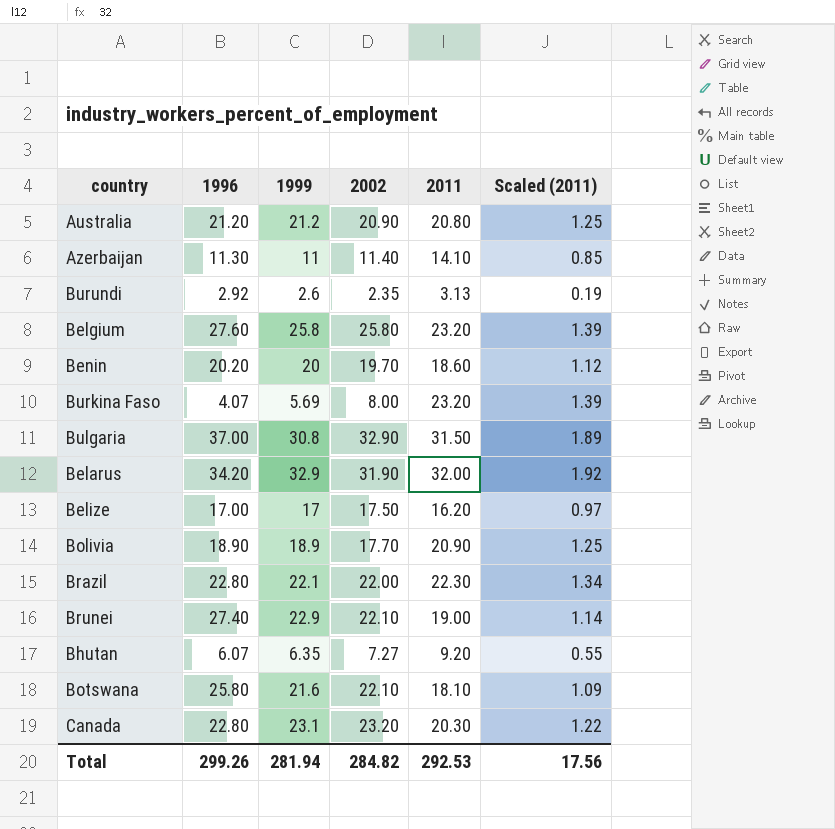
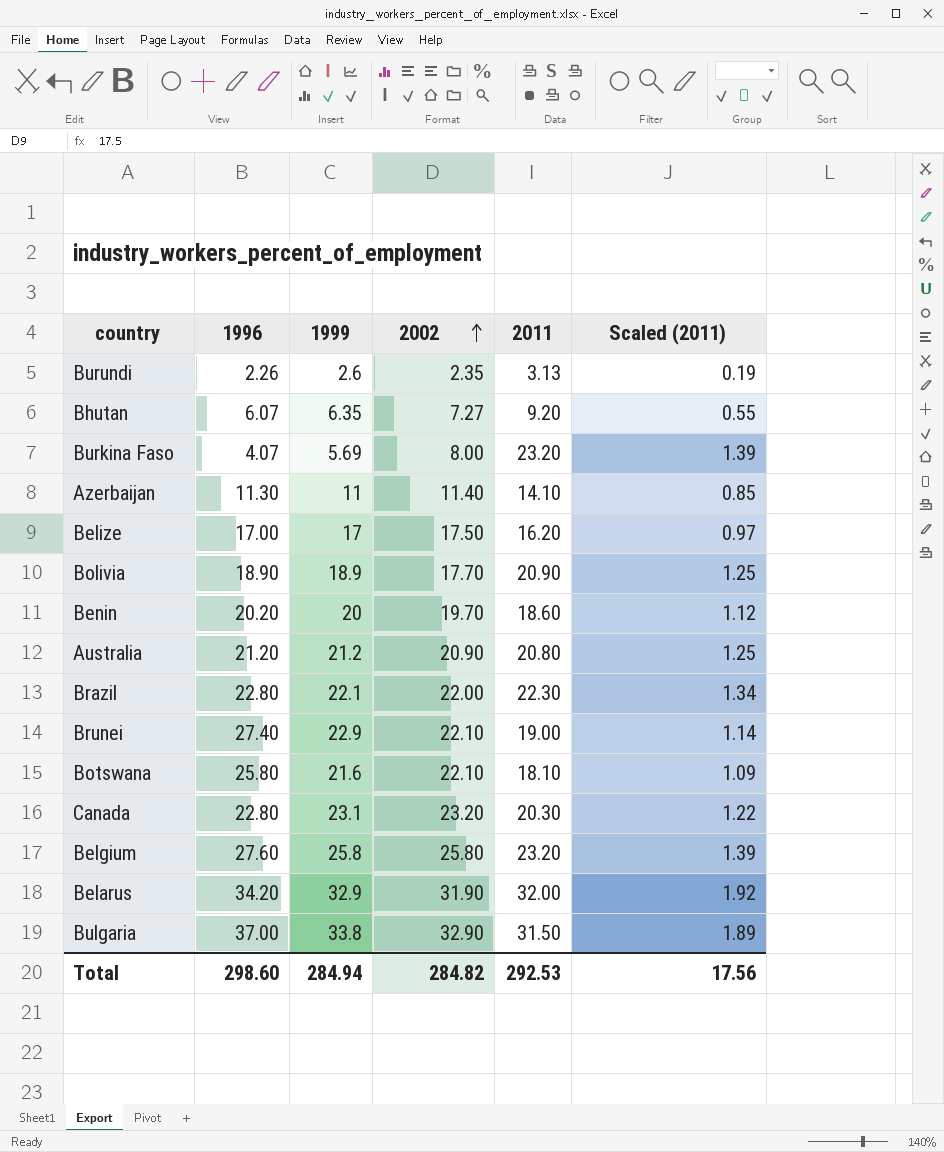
row order: none -> 2002 ascending
Burundi | 1996: 2.92 -> 2.26
Bulgaria | 1999: 30.8 -> 33.8
Total | 1996: 299.26 -> 298.60
Total | 1999: 281.94 -> 284.94

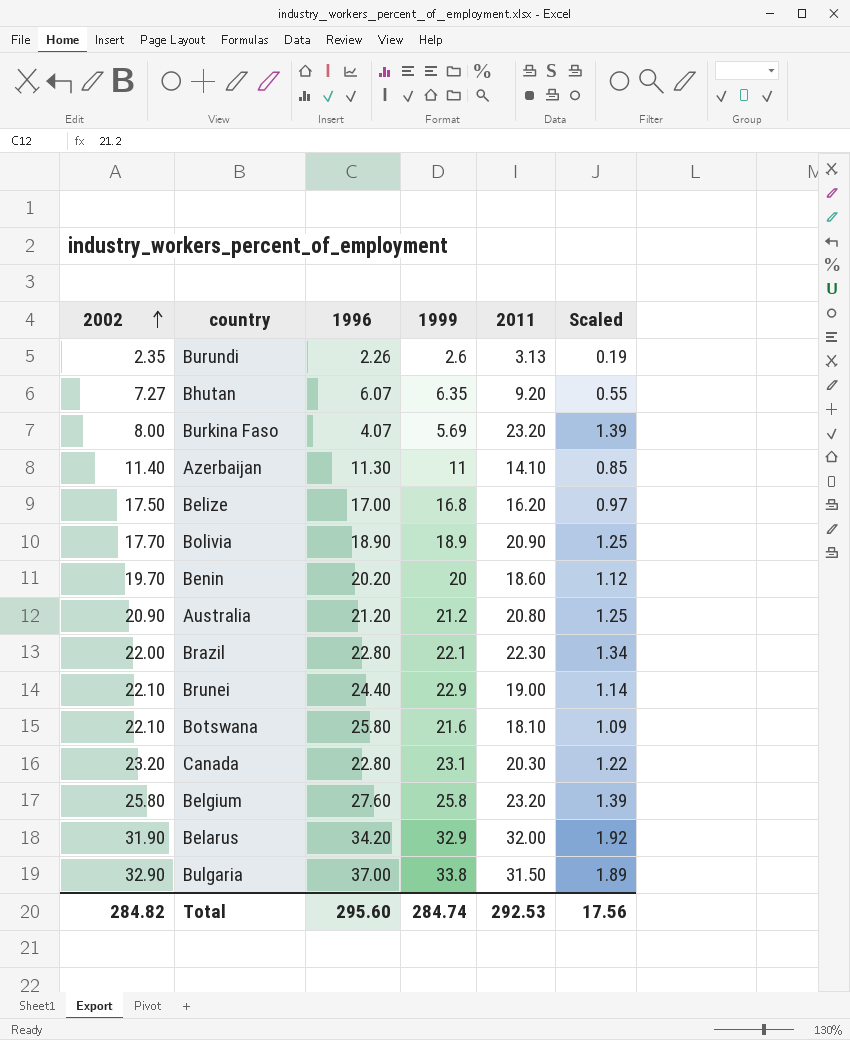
column 2002 | position: 4 -> 1
column name: Scaled (2011) -> Scaled
Belize | 1999: 17 -> 16.8
Brunei | 1996: 27.40 -> 24.40
Total | 1996: 298.60 -> 295.60
Total | 1999: 284.94 -> 284.74

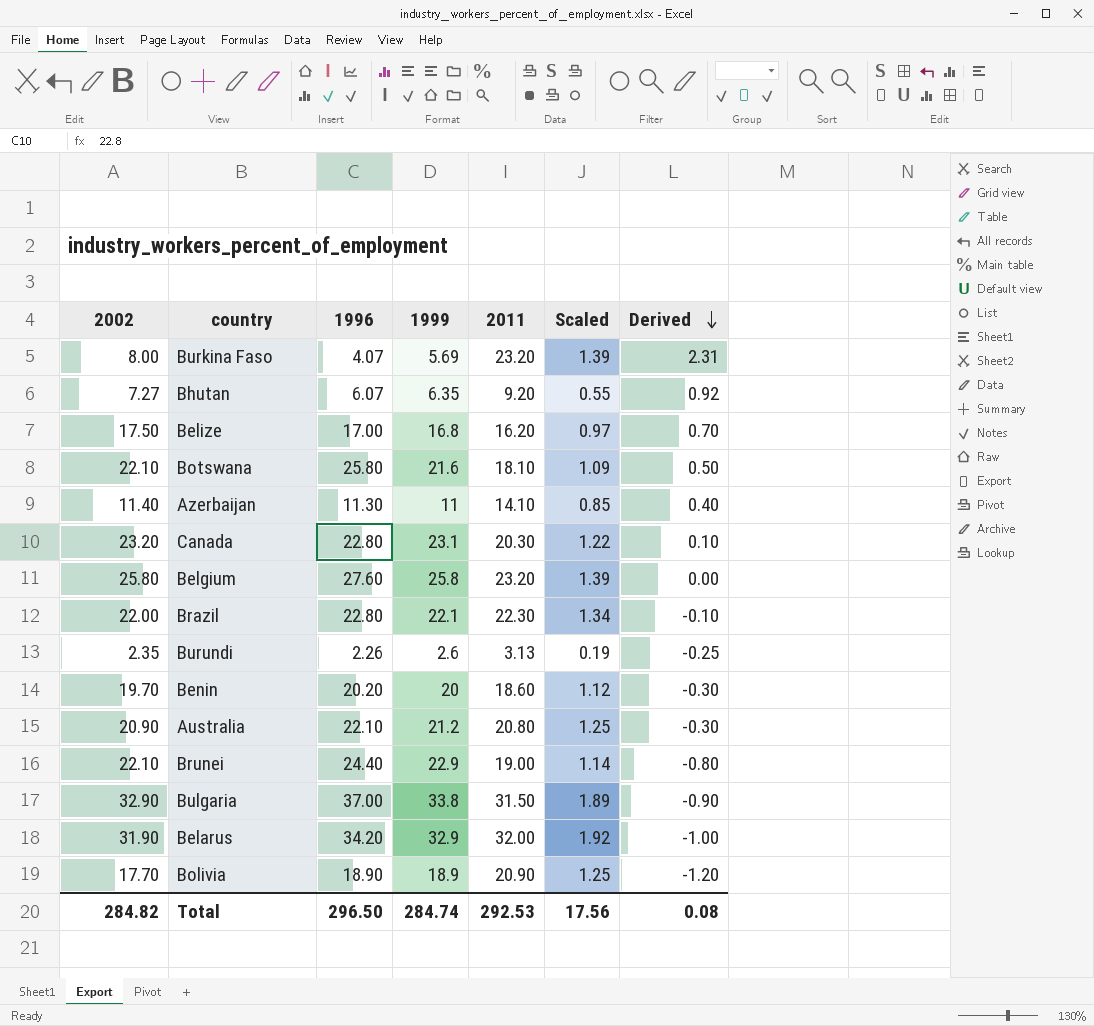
row order: 2002 ascending -> Derived descending
column Derived | formula: none -> [2002] - [1999]
Australia | 1996: 21.20 -> 22.10
Total | 1996: 295.60 -> 296.50

